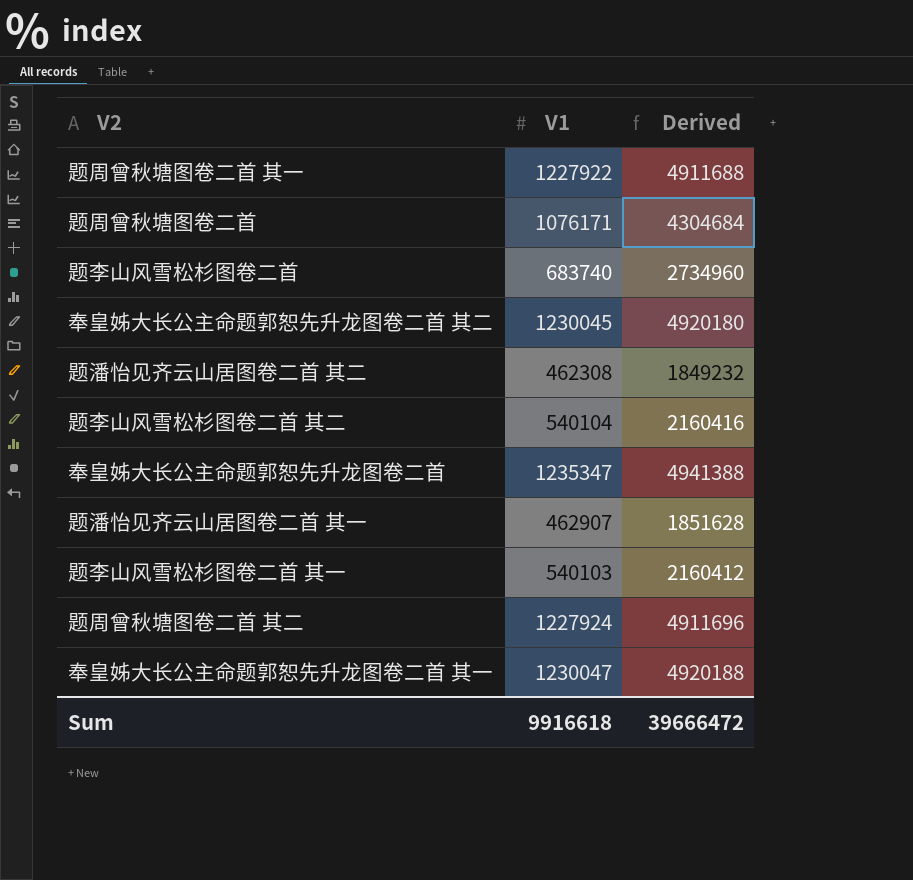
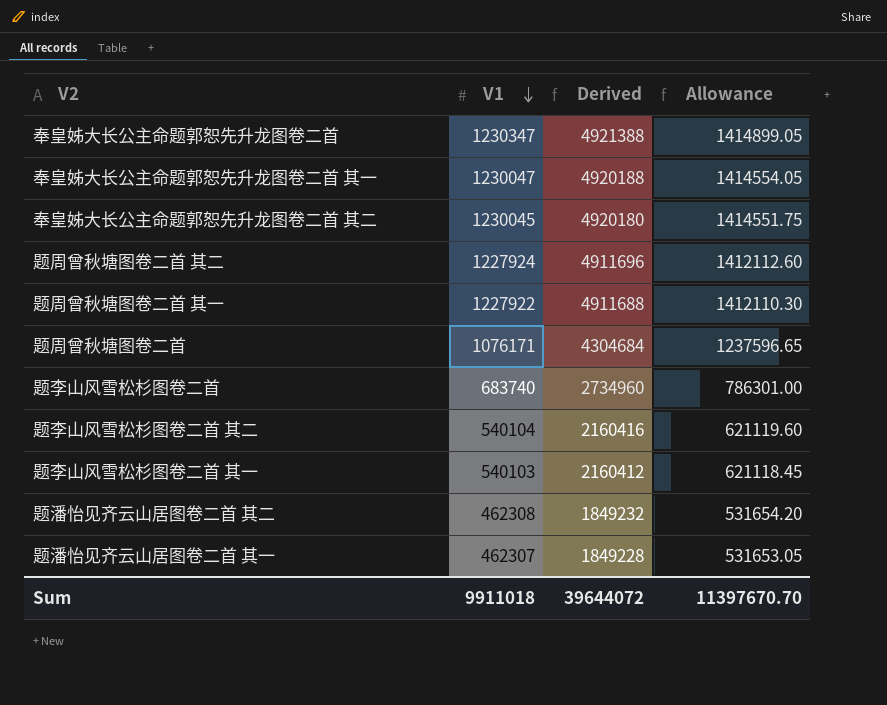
row order: none -> V1 descending
column Allowance | formula: none -> [V1] * 1.15
奉皇姊大长公主命题郭恕先升龙图卷二首 | V1: 1235347 -> 1230347
奉皇姊大长公主命题郭恕先升龙图卷二首 | Derived: 4941388 -> 4921388
题潘怡见齐云山居图卷二首 其一 | V1: 462907 -> 462307
题潘怡见齐云山居图卷二首 其一 | Derived: 1851628 -> 1849228
Sum | V1: 9916618 -> 9911018
Sum | Derived: 39666472 -> 39644072

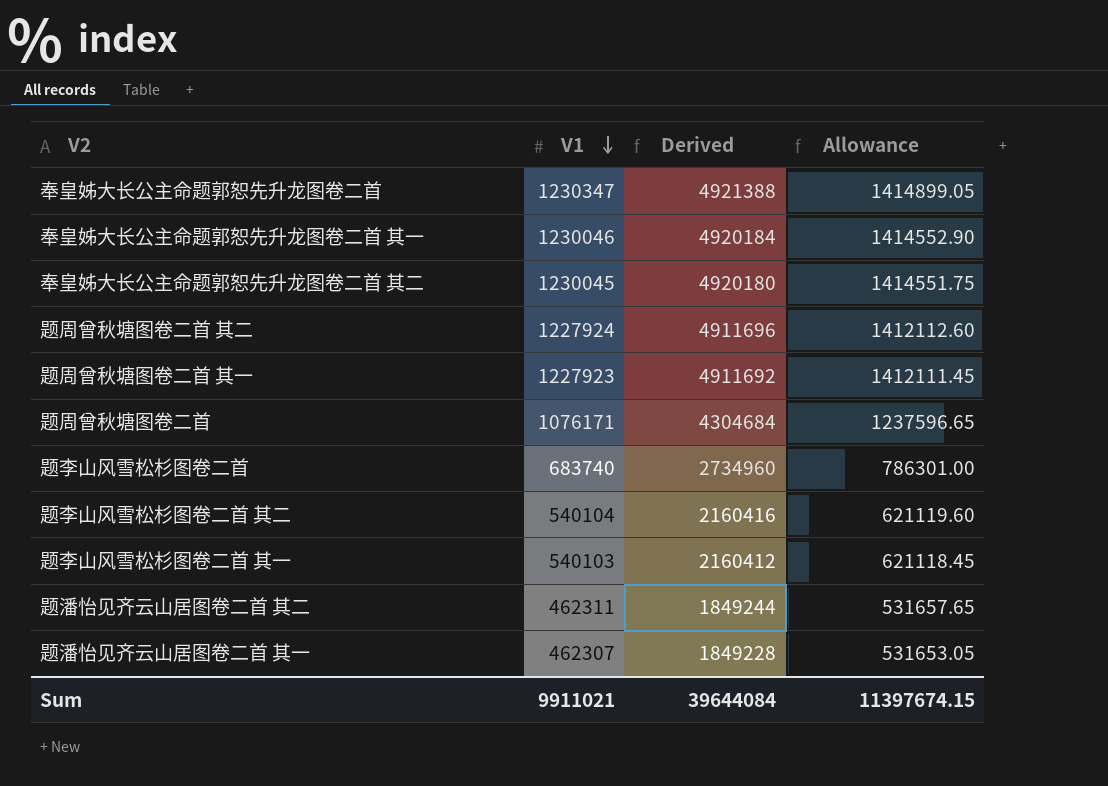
奉皇姊大长公主命题郭恕先升龙图卷二首 其一 | V1: 1230047 -> 1230046
奉皇姊大长公主命题郭恕先升龙图卷二首 其一 | Derived: 4920188 -> 4920184
奉皇姊大长公主命题郭恕先升龙图卷二首 其一 | Allowance: 1414554.05 -> 1414552.90
题周曾秋塘图卷二首 其一 | V1: 1227922 -> 1227923
题周曾秋塘图卷二首 其一 | Derived: 4911688 -> 4911692
题周曾秋塘图卷二首 其一 | Allowance: 1412110.30 -> 1412111.45
题潘怡见齐云山居图卷二首 其二 | V1: 462308 -> 462311
题潘怡见齐云山居图卷二首 其二 | Derived: 1849232 -> 1849244
题潘怡见齐云山居图卷二首 其二 | Allowance: 531654.20 -> 531657.65
Sum | V1: 9911018 -> 9911021
Sum | Derived: 39644072 -> 39644084
Sum | Allowance: 11397670.70 -> 11397674.15

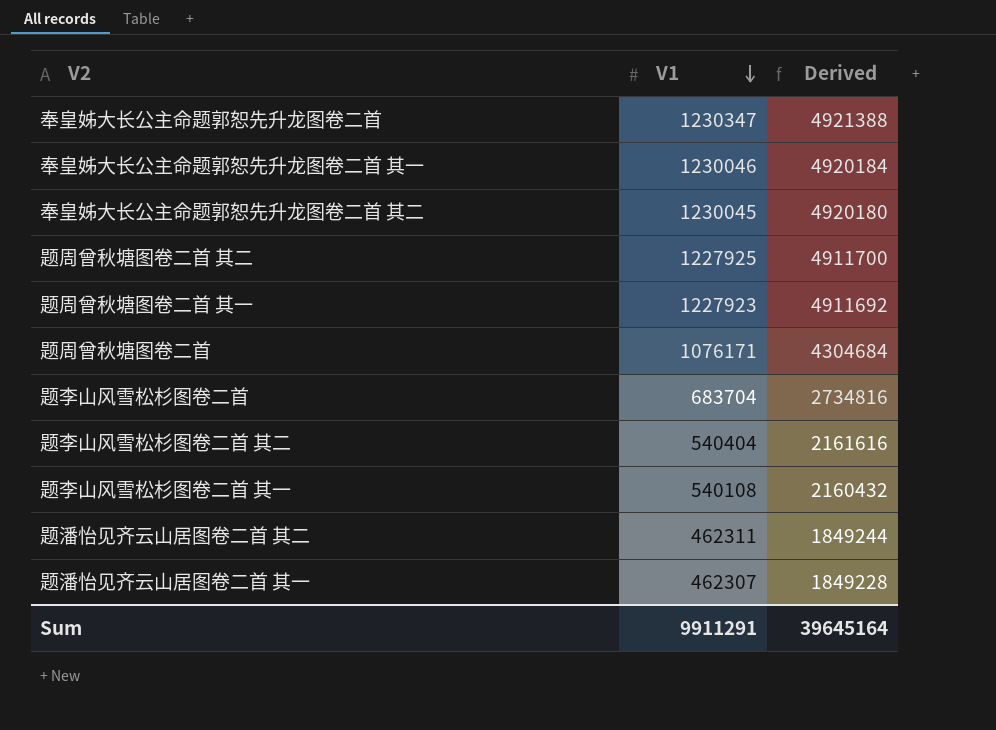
column Allowance | formula: [V1] * 1.15 -> none
题周曾秋塘图卷二首 其二 | V1: 1227924 -> 1227925
题周曾秋塘图卷二首 其二 | Derived: 4911696 -> 4911700
题李山风雪松杉图卷二首 | V1: 683740 -> 683704
题李山风雪松杉图卷二首 | Derived: 2734960 -> 2734816
题李山风雪松杉图卷二首 其二 | V1: 540104 -> 540404
题李山风雪松杉图卷二首 其二 | Derived: 2160416 -> 2161616
题李山风雪松杉图卷二首 其一 | V1: 540103 -> 540108
题李山风雪松杉图卷二首 其一 | Derived: 2160412 -> 2160432
Sum | V1: 9911021 -> 9911291
Sum | Derived: 39644084 -> 39645164

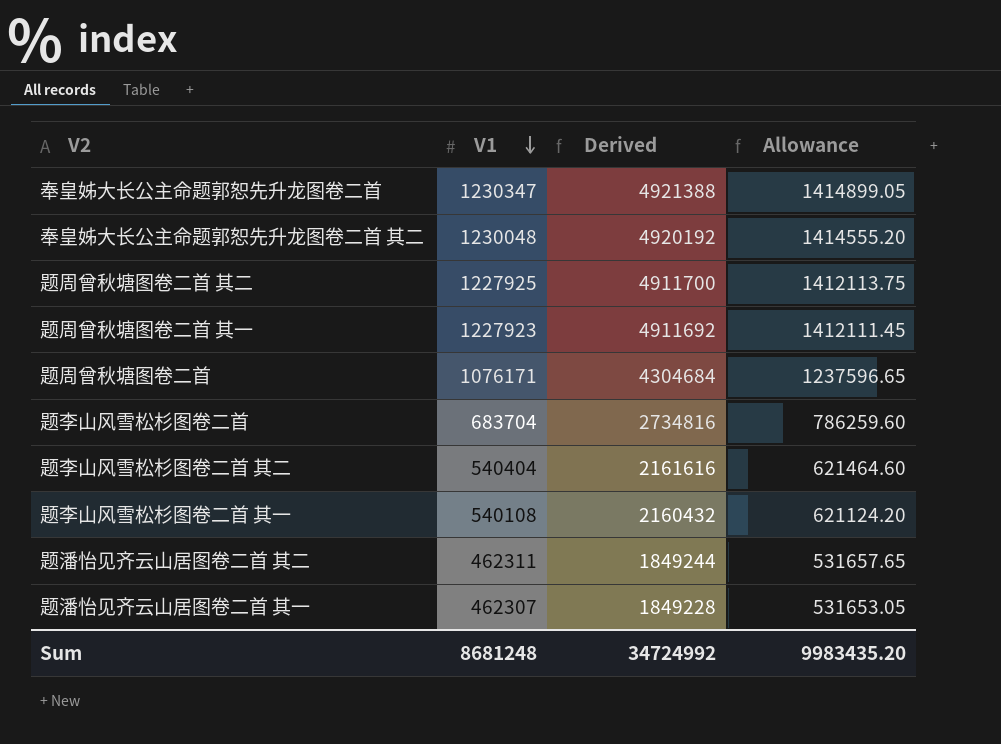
column Allowance | formula: none -> [V1] * 1.15
row 奉皇姊大长公主命题郭恕先升龙图卷二首 其一: 1230046 | 4920184 -> none
奉皇姊大长公主命题郭恕先升龙图卷二首 其二 | V1: 1230045 -> 1230048
奉皇姊大长公主命题郭恕先升龙图卷二首 其二 | Derived: 4920180 -> 4920192
Sum | V1: 9911291 -> 8681248
Sum | Derived: 39645164 -> 34724992

